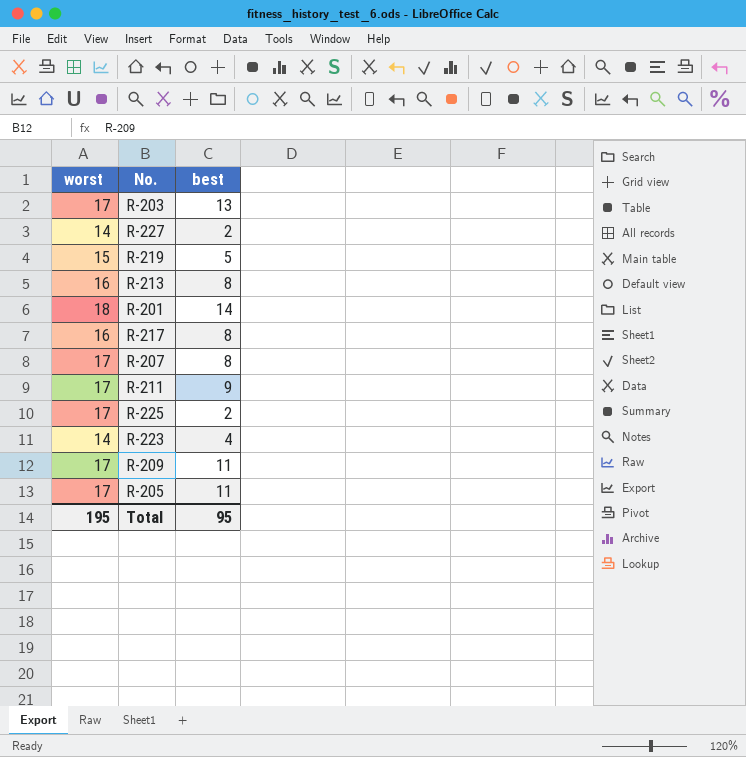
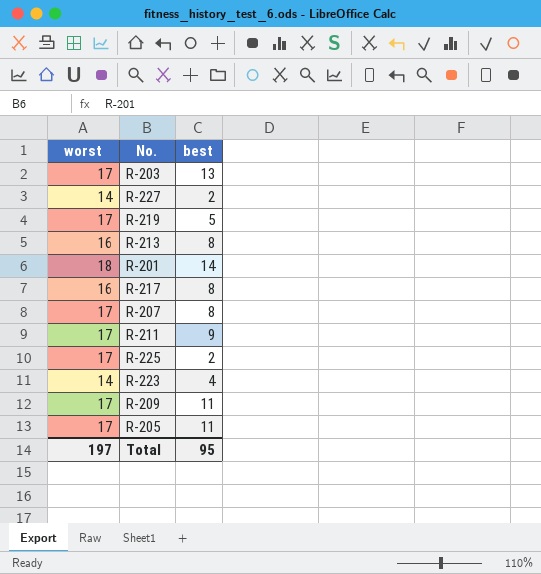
R-219 | worst: 15 -> 17
Total | worst: 195 -> 197

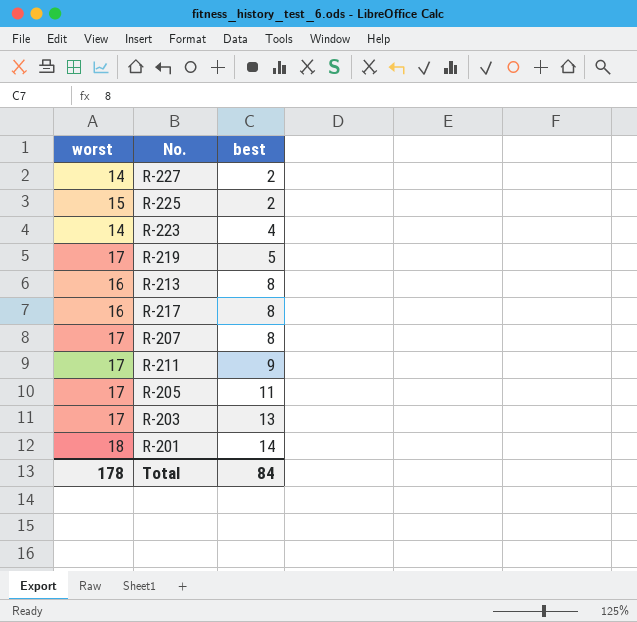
row order: none -> best ascending
row R-209: 17 | 11 -> none
R-225 | worst: 17 -> 15
Total | worst: 197 -> 178
Total | best: 95 -> 84

